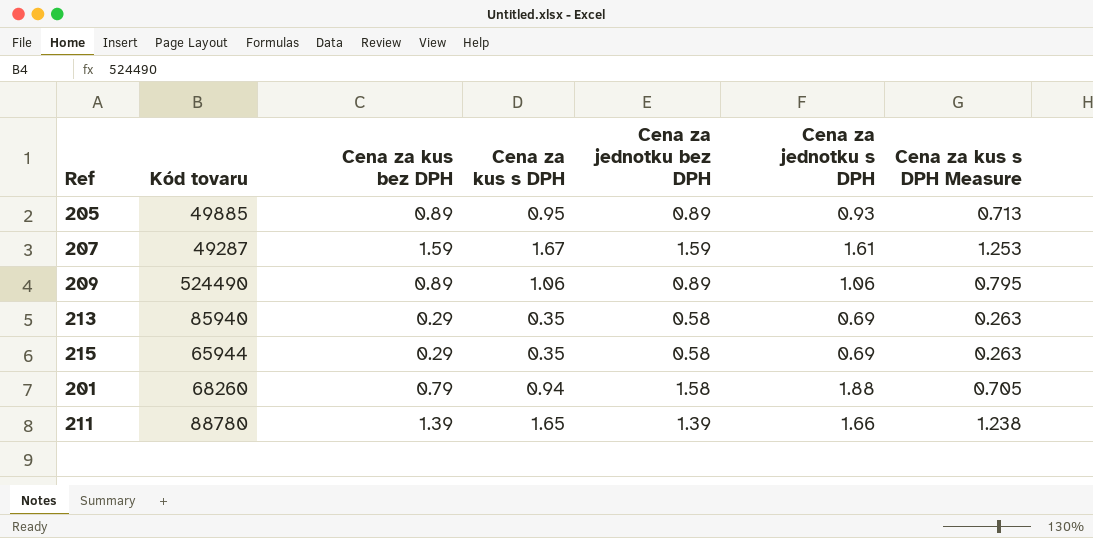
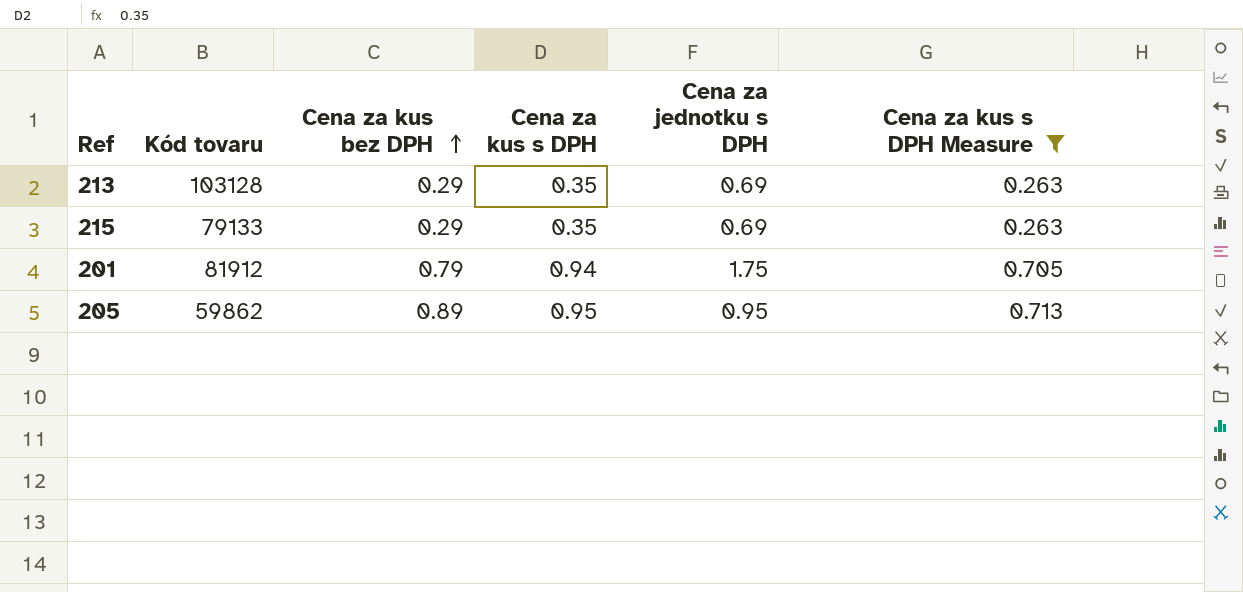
filter: none -> Cena za kus s DPH Measure <= 0.713
row order: none -> Cena za kus bez DPH ascending
column Cena za jednotku bez DPH | position: 5 -> none
213 | Kód tovaru: 85940 -> 103128
215 | Kód tovaru: 65944 -> 79133
201 | Kód tovaru: 68260 -> 81912
201 | Cena za jednotku s DPH: 1.88 -> 1.75
205 | Kód tovaru: 49885 -> 59862
205 | Cena za jednotku s DPH: 0.93 -> 0.95

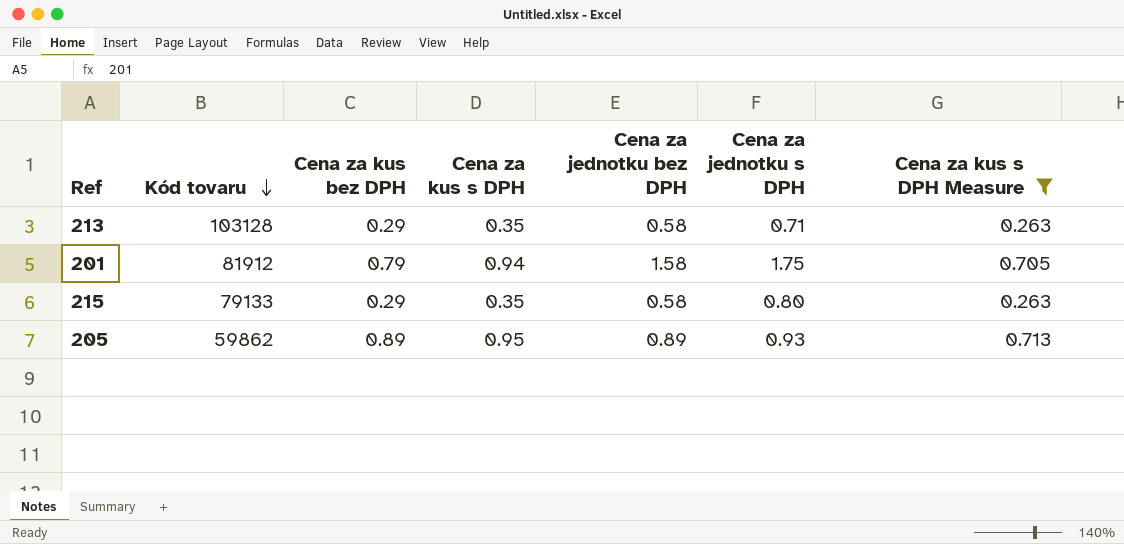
row order: Cena za kus bez DPH ascending -> Kód tovaru descending
column Cena za jednotku bez DPH | position: none -> 5
213 | Cena za jednotku s DPH: 0.69 -> 0.71
215 | Cena za jednotku s DPH: 0.69 -> 0.80
205 | Cena za jednotku s DPH: 0.95 -> 0.93

